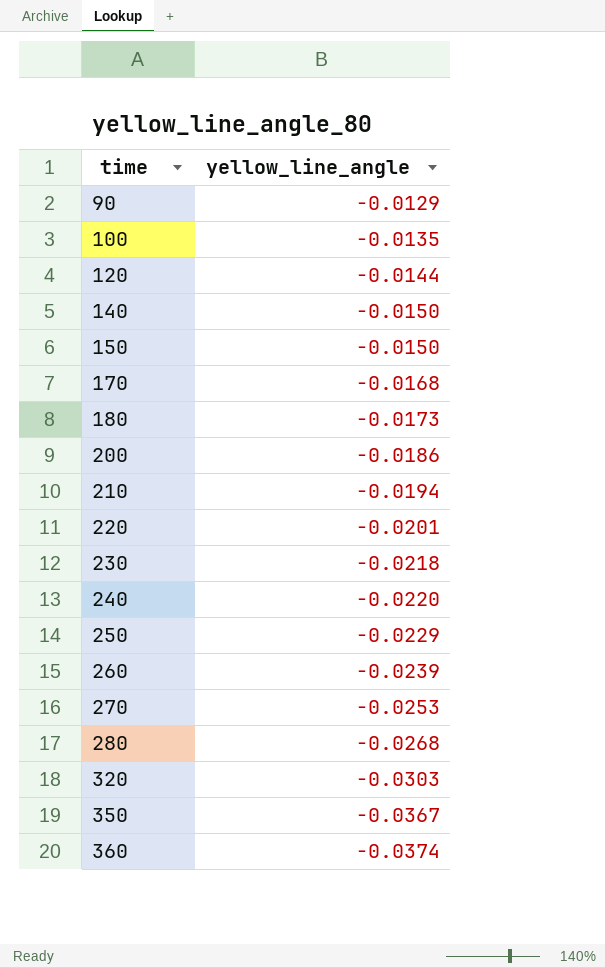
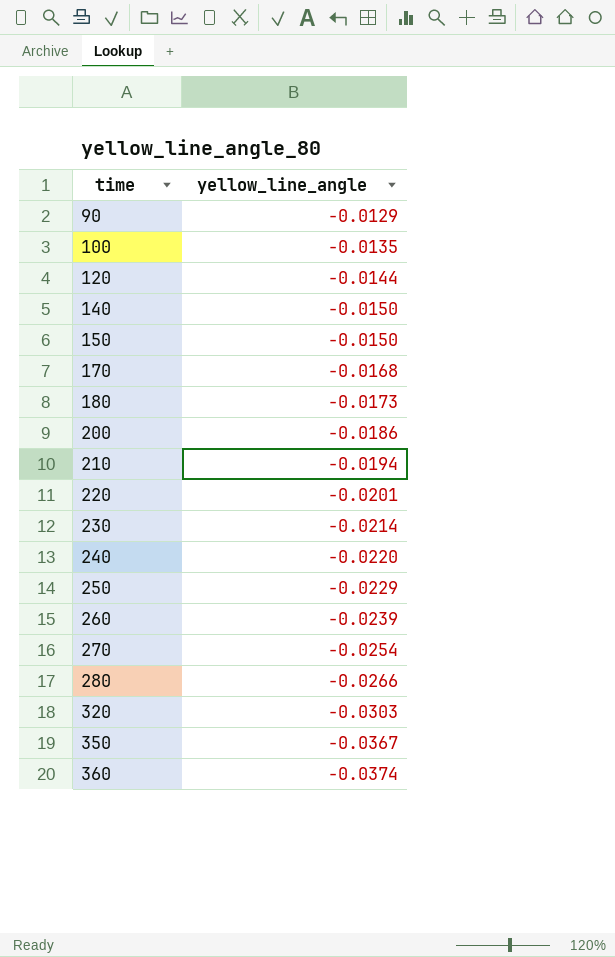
230 | yellow_line_angle: -0.0218 -> -0.0214
270 | yellow_line_angle: -0.0253 -> -0.0254
280 | yellow_line_angle: -0.0268 -> -0.0266

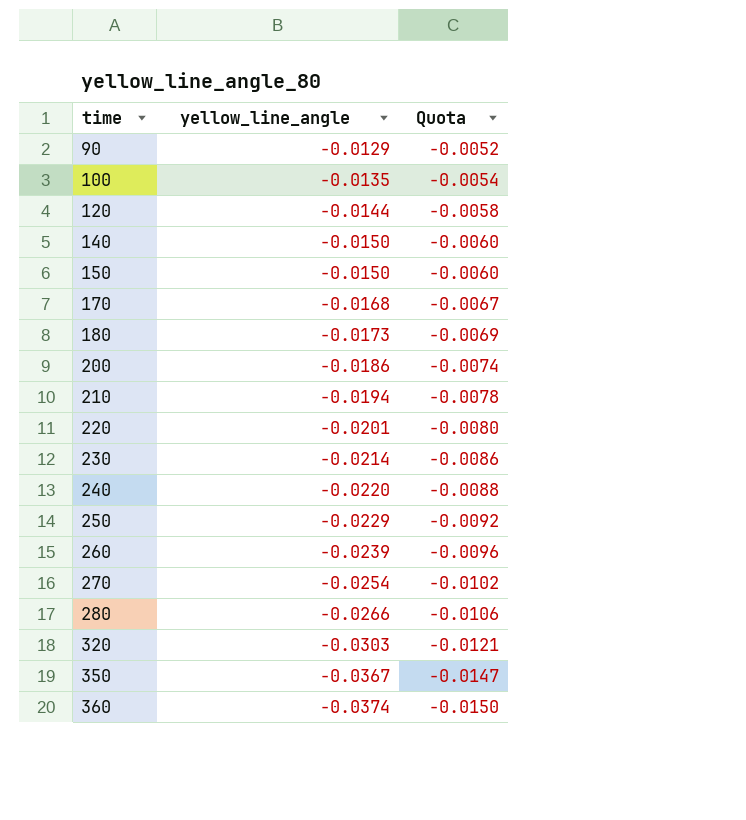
column Quota | formula: none -> [yellow_line_angle] * 0.4

